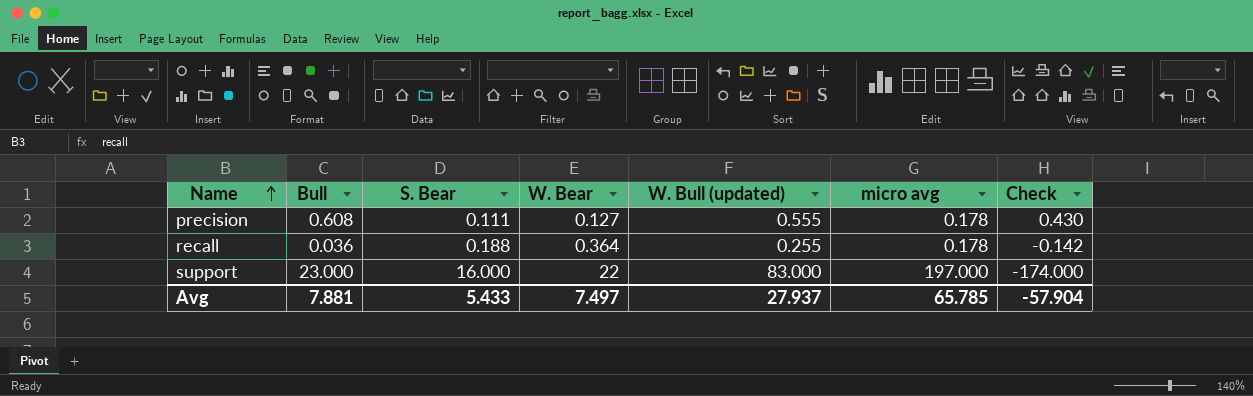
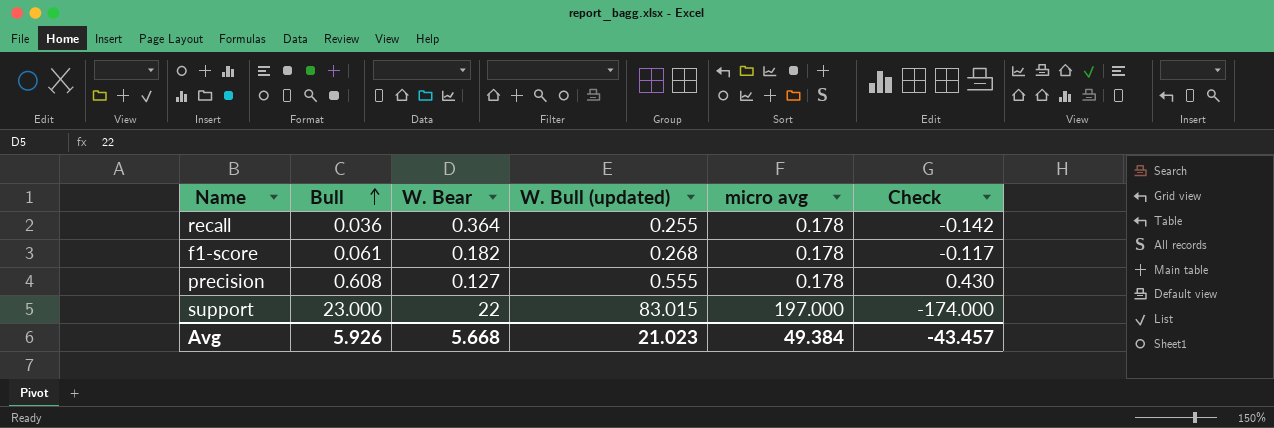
row order: Name ascending -> Bull ascending
column S. Bear | position: 3 -> none
row f1-score: none -> 0.061 | 0.182 | 0.268 | 0.178 | -0.117
support | W. Bull (updated): 83.000 -> 83.015
Avg | Bull: 7.881 -> 5.926
Avg | W. Bear: 7.497 -> 5.668
Avg | W. Bull (updated): 27.937 -> 21.023
Avg | micro avg: 65.785 -> 49.384
Avg | Check: -57.904 -> -43.457

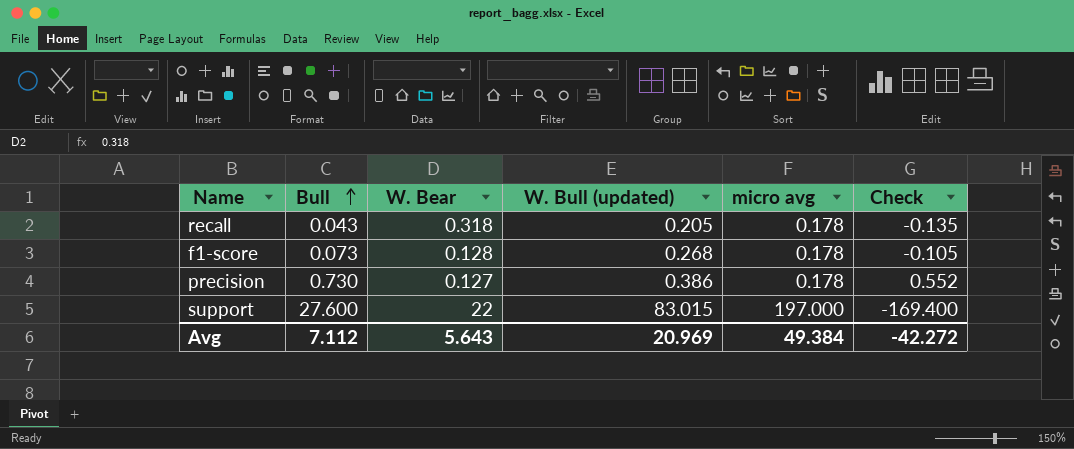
recall | Bull: 0.036 -> 0.043
recall | W. Bear: 0.364 -> 0.318
recall | W. Bull (updated): 0.255 -> 0.205
recall | Check: -0.142 -> -0.135
f1-score | Bull: 0.061 -> 0.073
f1-score | W. Bear: 0.182 -> 0.128
f1-score | Check: -0.117 -> -0.105
precision | Bull: 0.608 -> 0.730
precision | W. Bull (updated): 0.555 -> 0.386
precision | Check: 0.430 -> 0.552
support | Bull: 23.000 -> 27.600
support | Check: -174.000 -> -169.400
Avg | Bull: 5.926 -> 7.112
Avg | W. Bear: 5.668 -> 5.643
Avg | W. Bull (updated): 21.023 -> 20.969
Avg | Check: -43.457 -> -42.272

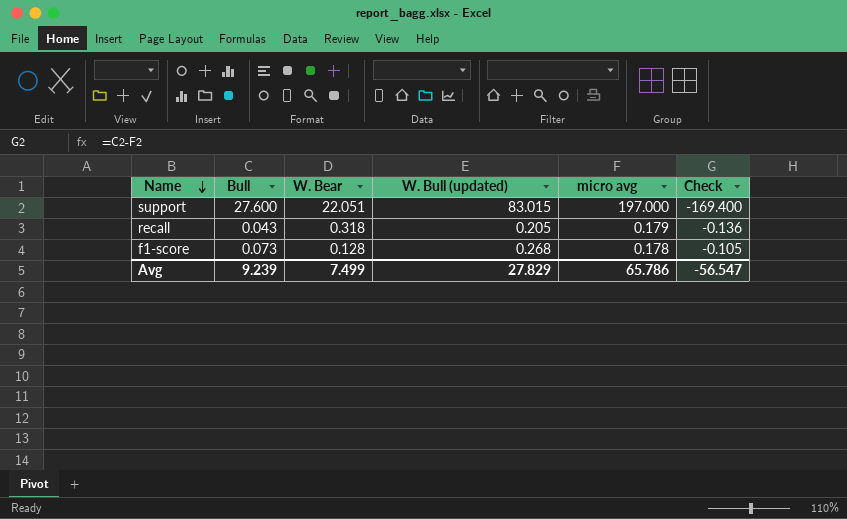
row order: Bull ascending -> Name descending
row precision: 0.730 | 0.127 | 0.386 | 0.178 | 0.552 -> none
support | W. Bear: 22 -> 22.051
recall | micro avg: 0.178 -> 0.179
recall | Check: -0.135 -> -0.136
Avg | Bull: 7.112 -> 9.239
Avg | W. Bear: 5.643 -> 7.499
Avg | W. Bull (updated): 20.969 -> 27.829
Avg | micro avg: 49.384 -> 65.786
Avg | Check: -42.272 -> -56.547

